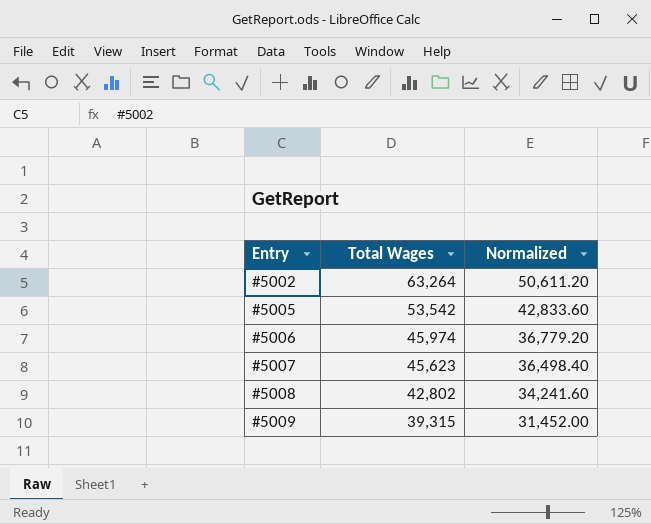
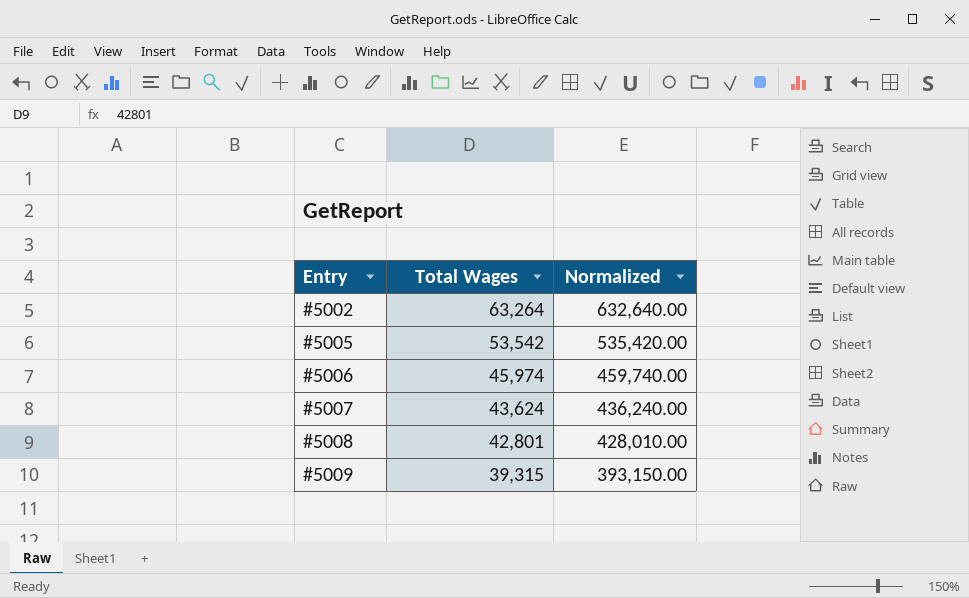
column Normalized | formula: [Total Wages] * 0.8 -> [Total Wages] * 10
#5007 | Total Wages: 45,623 -> 43,624
#5008 | Total Wages: 42,802 -> 42,801

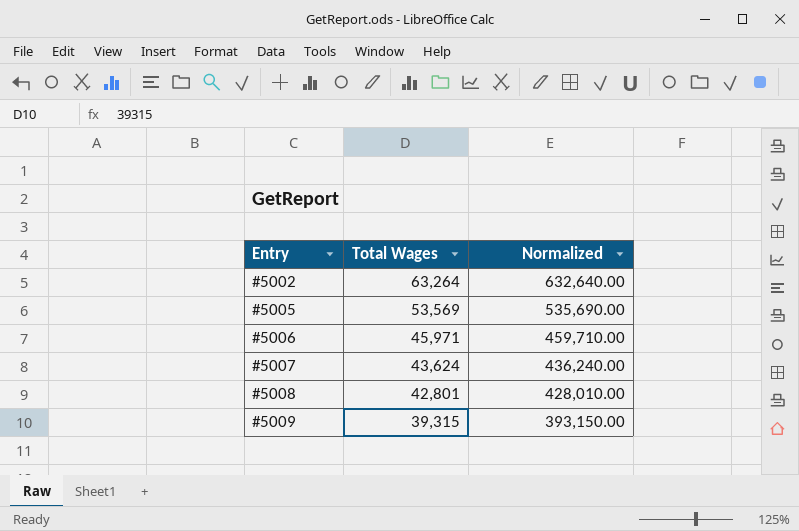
#5005 | Total Wages: 53,542 -> 53,569
#5005 | Normalized: 535,420.00 -> 535,690.00
#5006 | Total Wages: 45,974 -> 45,971
#5006 | Normalized: 459,740.00 -> 459,710.00

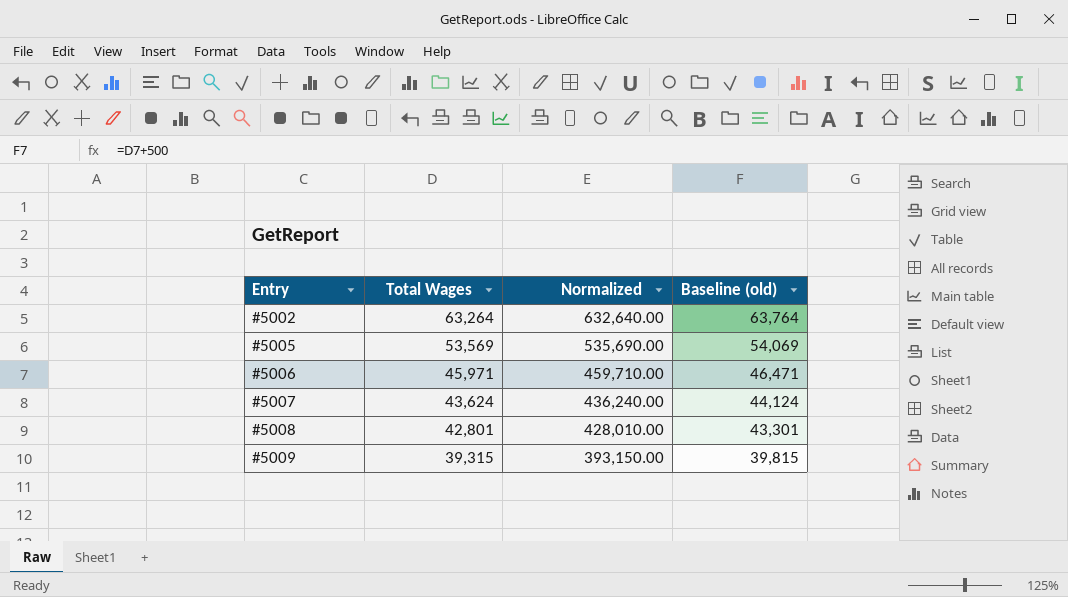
column Baseline (old) | formula: none -> [Total Wages] + 500

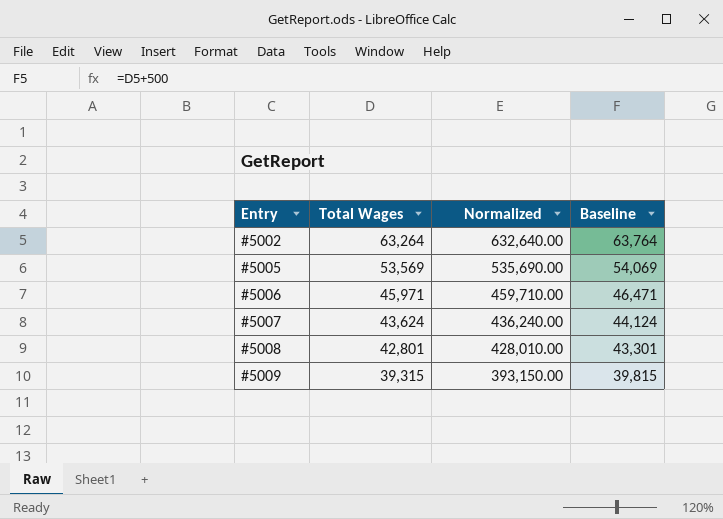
column name: Baseline (old) -> Baseline

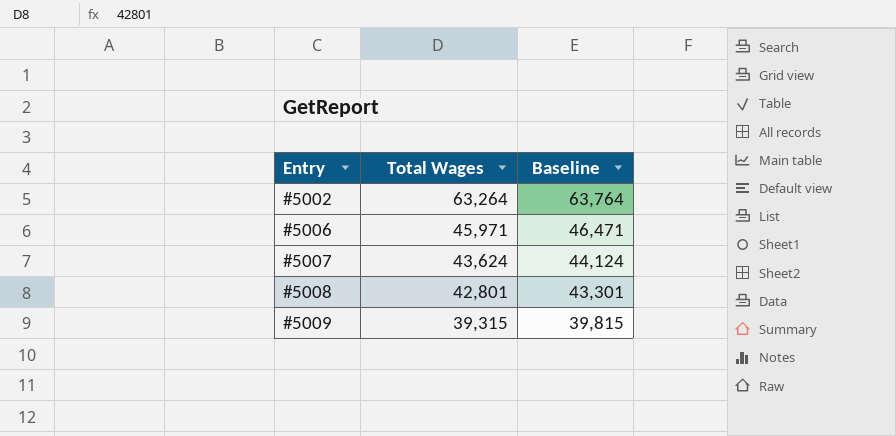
column Normalized | formula: [Total Wages] * 10 -> none
row #5005: 53,569 | 535,690.00 | 54,069 -> none

